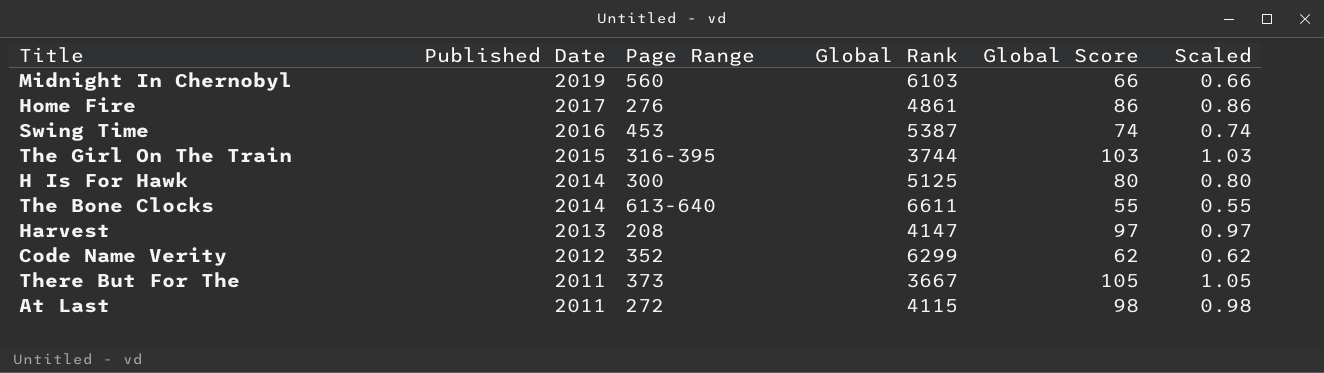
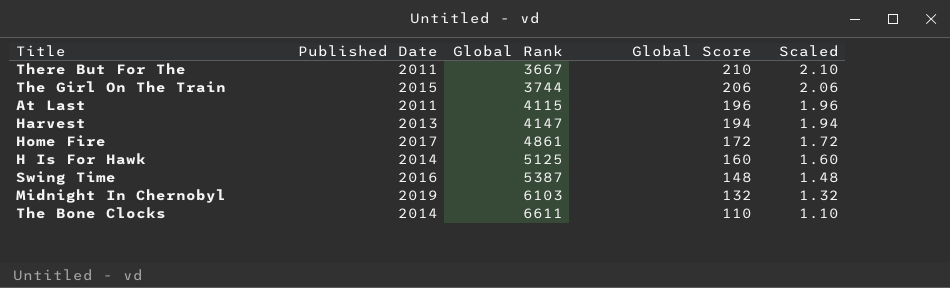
row order: Published Date descending -> Global Rank ascending
column Page Range | position: 3 -> none
row Code Name Verity: 2012 | 352 | 6299 | 62 | 0.62 -> none
There But For The | Global Score: 105 -> 210
There But For The | Scaled: 1.05 -> 2.10
The Girl On The Train | Global Score: 103 -> 206
The Girl On The Train | Scaled: 1.03 -> 2.06
At Last | Global Score: 98 -> 196
At Last | Scaled: 0.98 -> 1.96
Harvest | Global Score: 97 -> 194
Harvest | Scaled: 0.97 -> 1.94
Home Fire | Global Score: 86 -> 172
Home Fire | Scaled: 0.86 -> 1.72
H Is For Hawk | Global Score: 80 -> 160
H Is For Hawk | Scaled: 0.80 -> 1.60
Swing Time | Global Score: 74 -> 148
Swing Time | Scaled: 0.74 -> 1.48
Midnight In Chernobyl | Global Score: 66 -> 132
Midnight In Chernobyl | Scaled: 0.66 -> 1.32
The Bone Clocks | Global Score: 55 -> 110
The Bone Clocks | Scaled: 0.55 -> 1.10

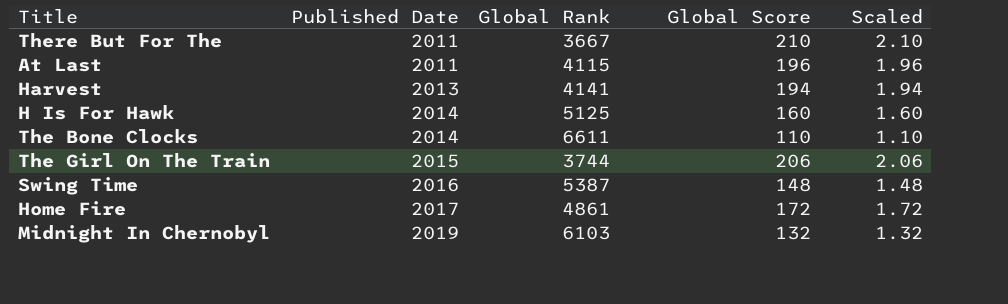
row order: Global Rank ascending -> Published Date ascending
Harvest | Global Rank: 4147 -> 4141

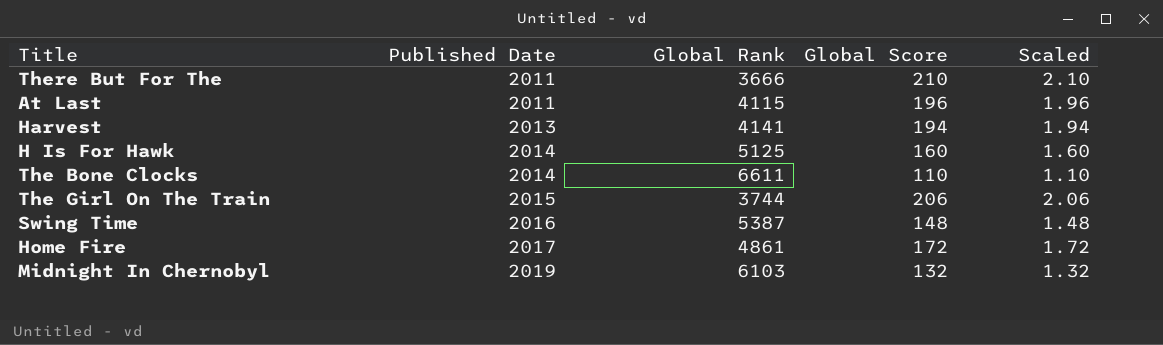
There But For The | Global Rank: 3667 -> 3666

